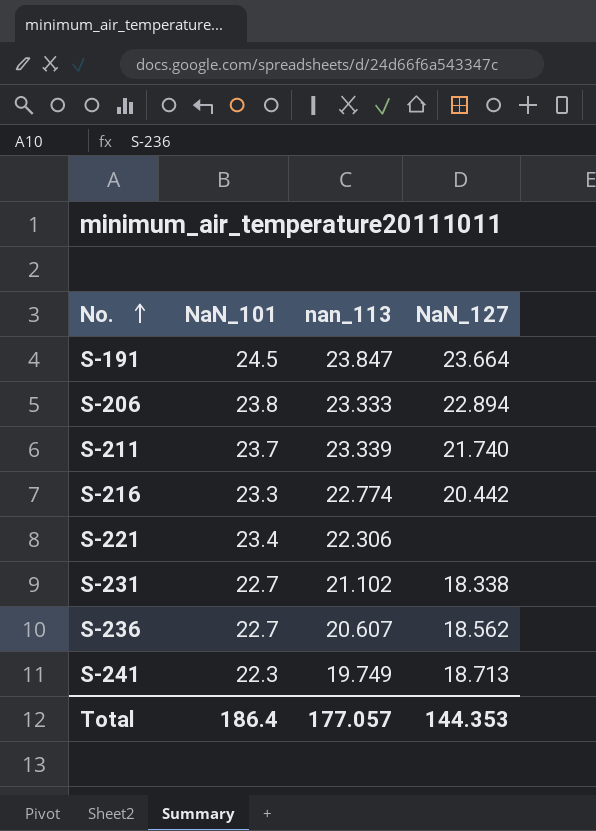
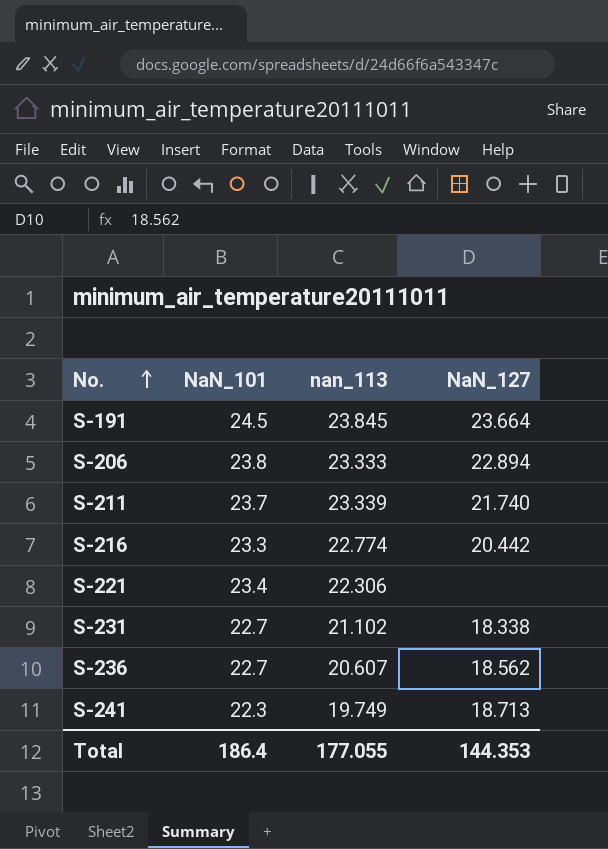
S-191 | nan_113: 23.847 -> 23.845
Total | nan_113: 177.057 -> 177.055

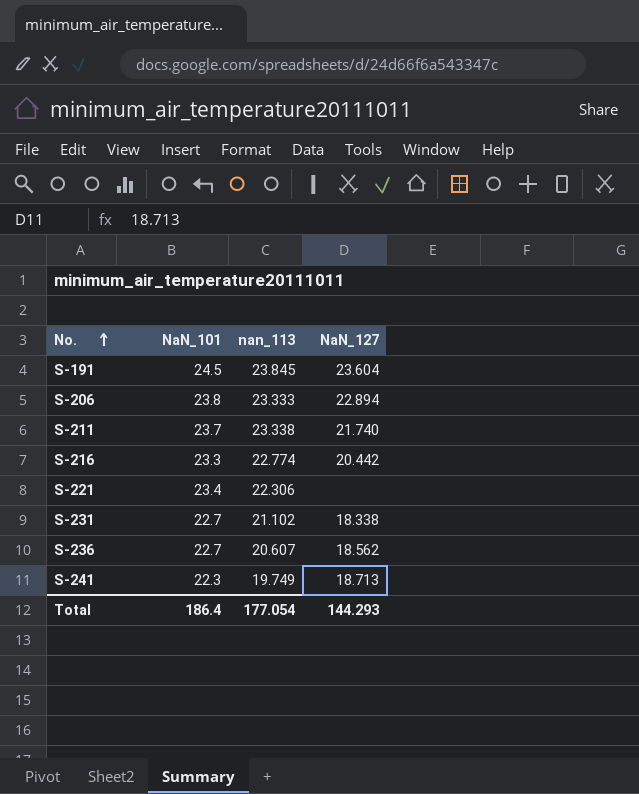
S-191 | NaN_127: 23.664 -> 23.604
S-211 | nan_113: 23.339 -> 23.338
Total | nan_113: 177.055 -> 177.054
Total | NaN_127: 144.353 -> 144.293

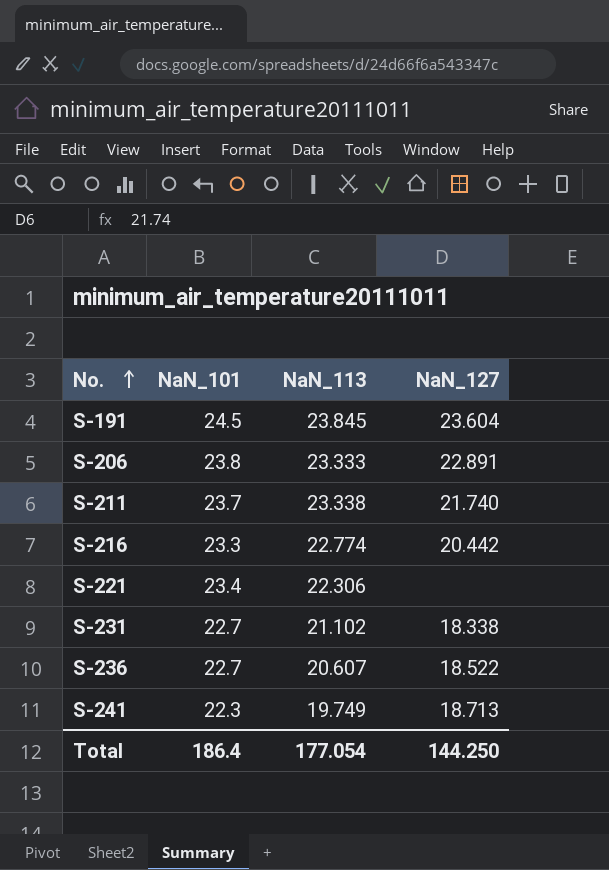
column name: nan_113 -> NaN_113
S-206 | NaN_127: 22.894 -> 22.891
S-236 | NaN_127: 18.562 -> 18.522
Total | NaN_127: 144.293 -> 144.250

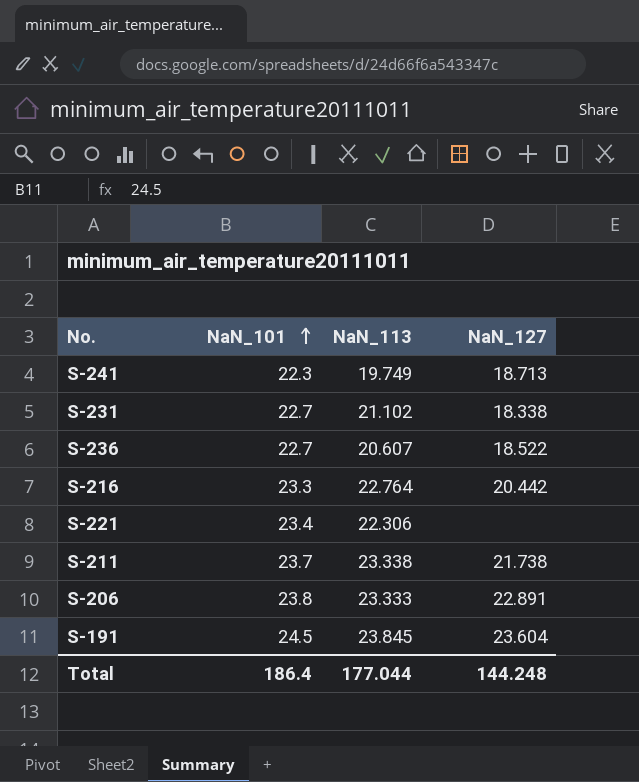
row order: No. ascending -> NaN_101 ascending
S-216 | NaN_113: 22.774 -> 22.764
S-211 | NaN_127: 21.740 -> 21.738
Total | NaN_113: 177.054 -> 177.044
Total | NaN_127: 144.250 -> 144.248

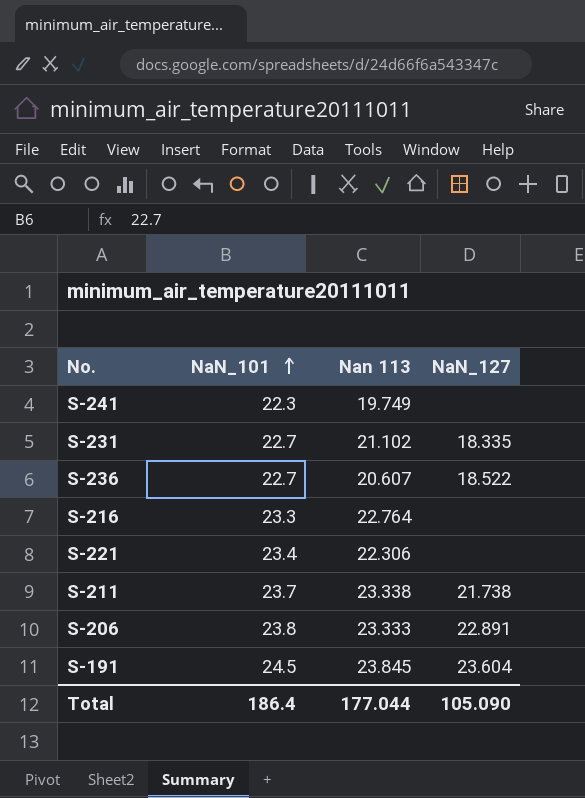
column name: NaN_113 -> Nan 113
S-241 | NaN_127: 18.713 -> none
S-231 | NaN_127: 18.338 -> 18.335
S-216 | NaN_127: 20.442 -> none
Total | NaN_127: 144.248 -> 105.090

